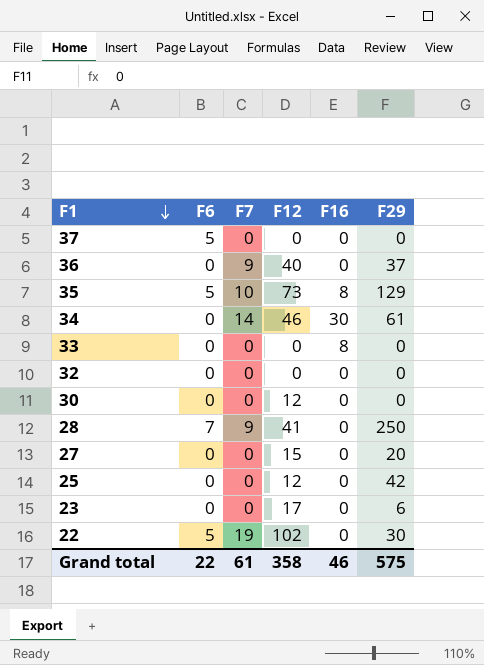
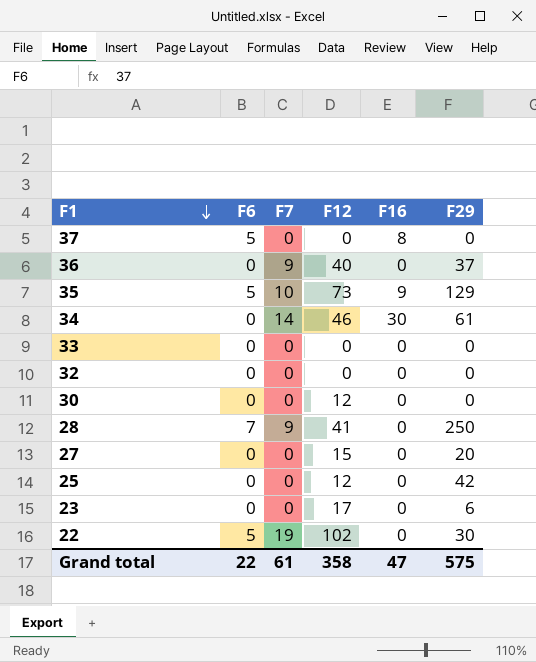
37 | F16: 0 -> 8
35 | F16: 8 -> 9
33 | F16: 8 -> 0
Grand total | F16: 46 -> 47

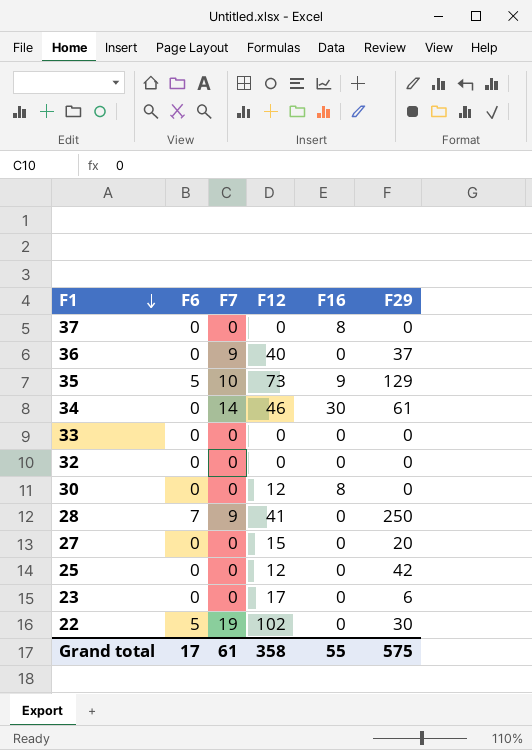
37 | F6: 5 -> 0
30 | F16: 0 -> 8
Grand total | F6: 22 -> 17
Grand total | F16: 47 -> 55

